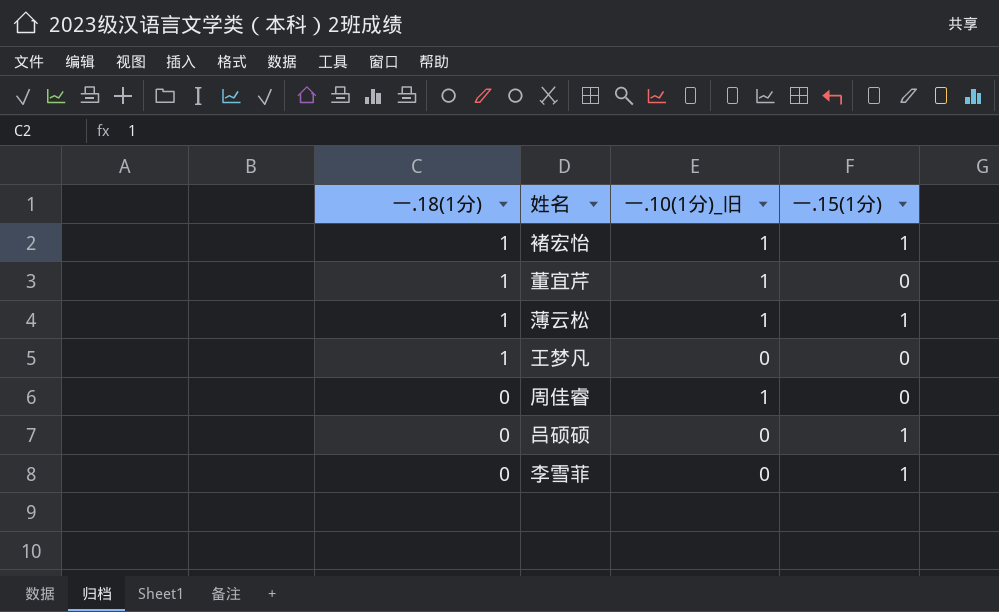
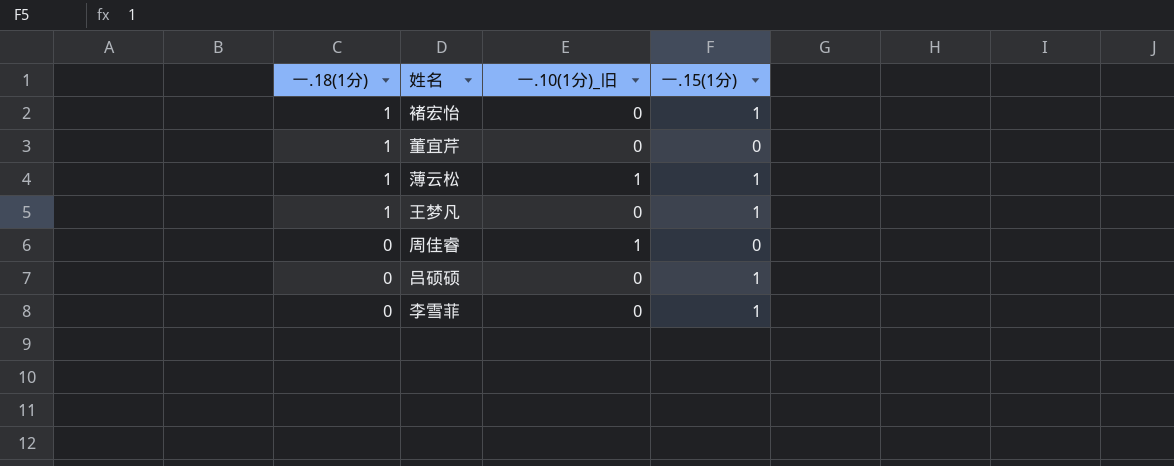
褚宏怡 | 一.10(1分)_旧: 1 -> 0
董宜芹 | 一.10(1分)_旧: 1 -> 0
王梦凡 | 一.15(1分): 0 -> 1

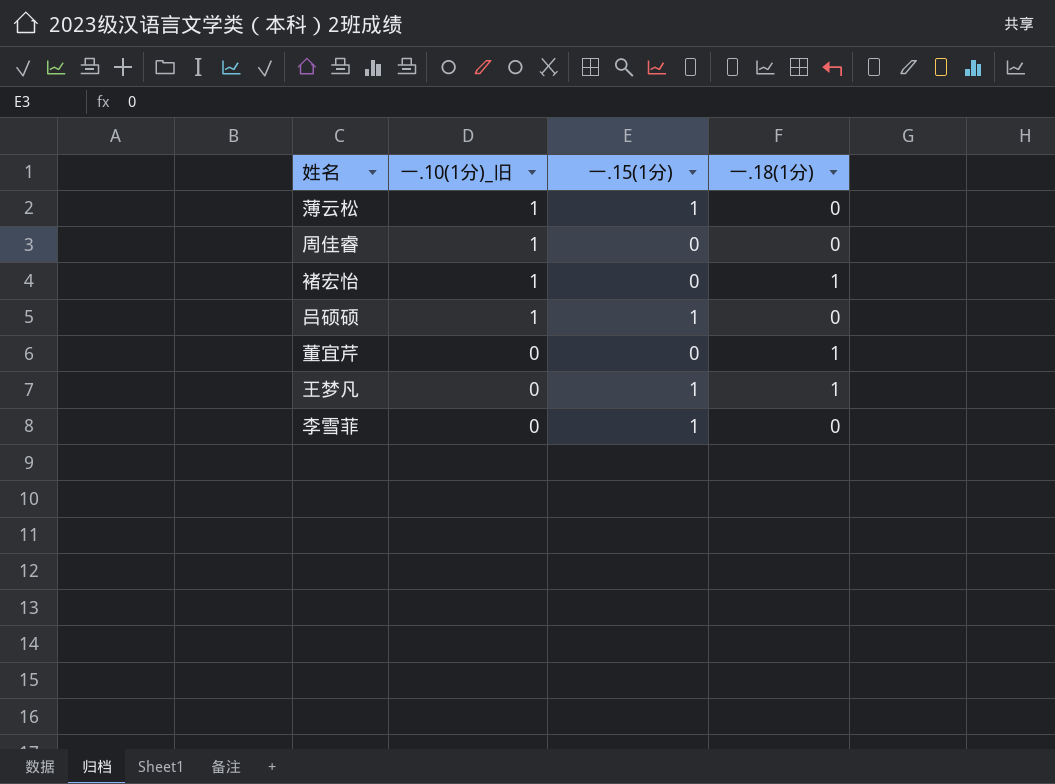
row order: 一.18(1分) descending -> 一.10(1分)_旧 descending
column 一.18(1分) | position: 1 -> 4
薄云松 | 一.18(1分): 1 -> 0
褚宏怡 | 一.10(1分)_旧: 0 -> 1
褚宏怡 | 一.15(1分): 1 -> 0
吕硕硕 | 一.10(1分)_旧: 0 -> 1

